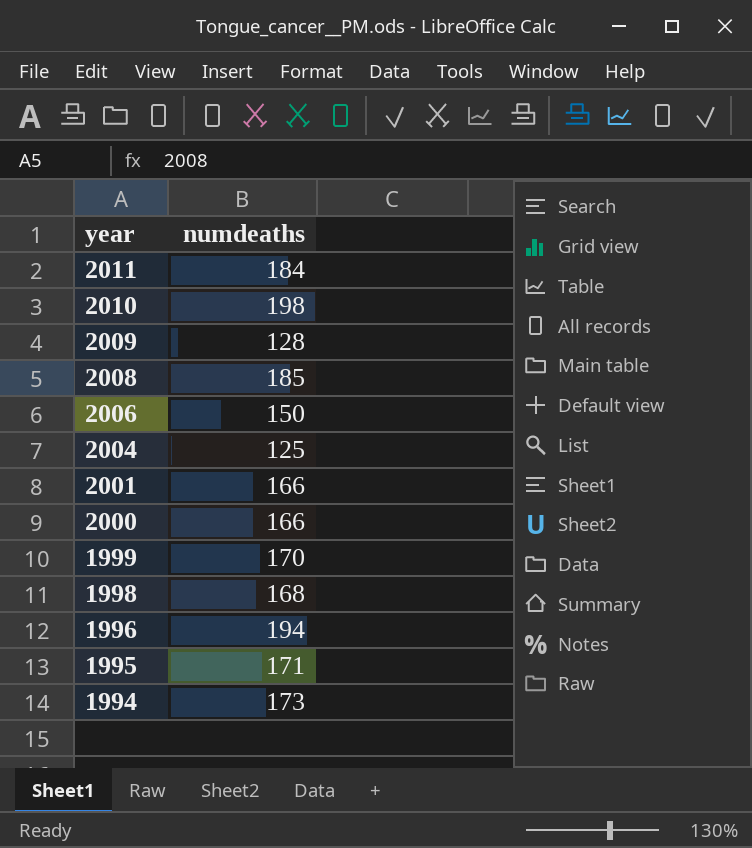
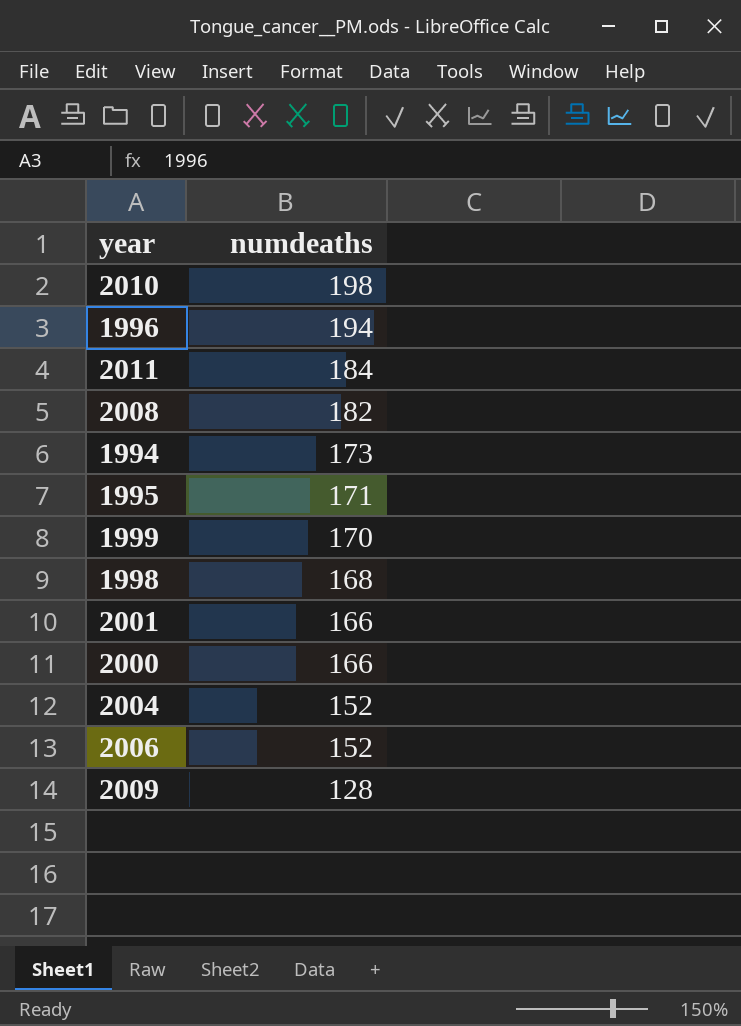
row order: year descending -> numdeaths descending
2008 | numdeaths: 185 -> 182
2004 | numdeaths: 125 -> 152
2006 | numdeaths: 150 -> 152

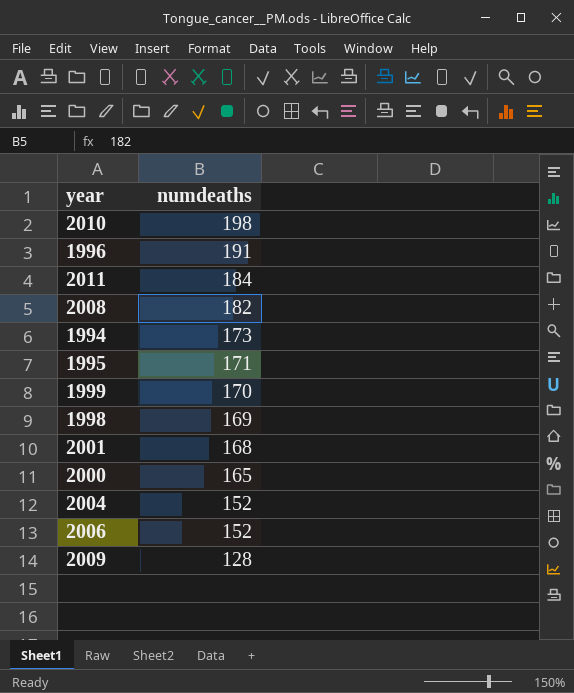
1996 | numdeaths: 194 -> 191
1998 | numdeaths: 168 -> 169
2001 | numdeaths: 166 -> 168
2000 | numdeaths: 166 -> 165

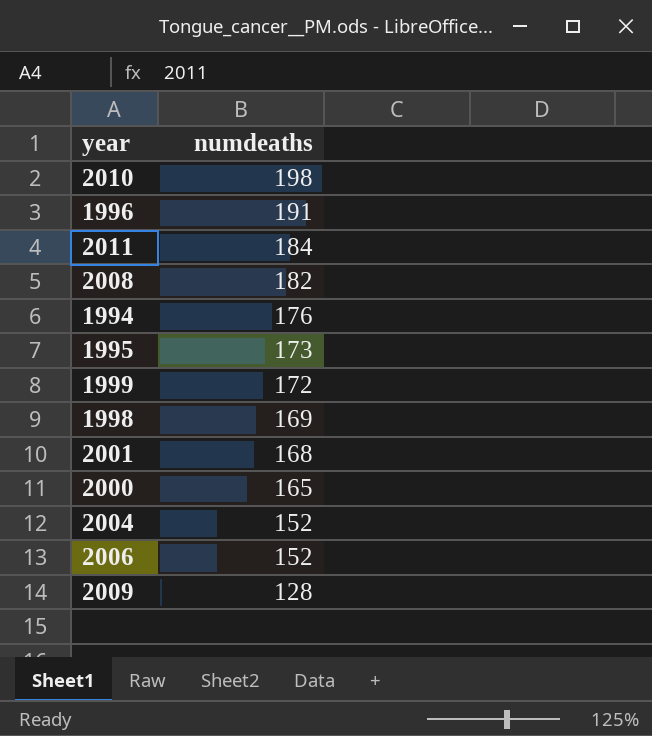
1994 | numdeaths: 173 -> 176
1995 | numdeaths: 171 -> 173
1999 | numdeaths: 170 -> 172

